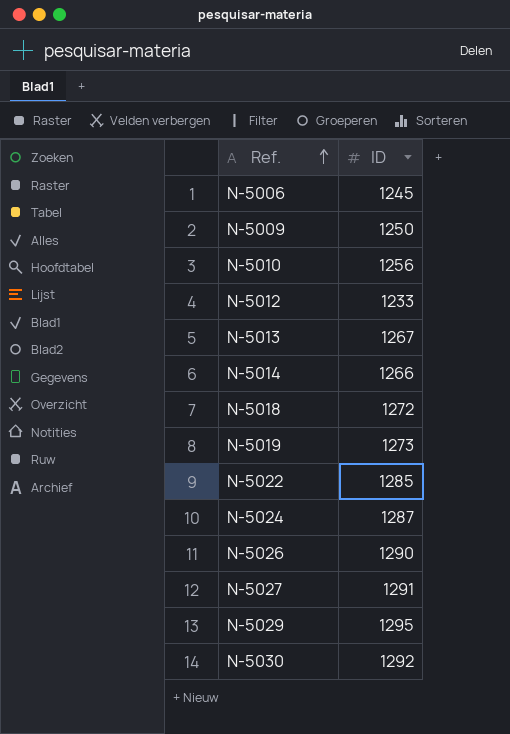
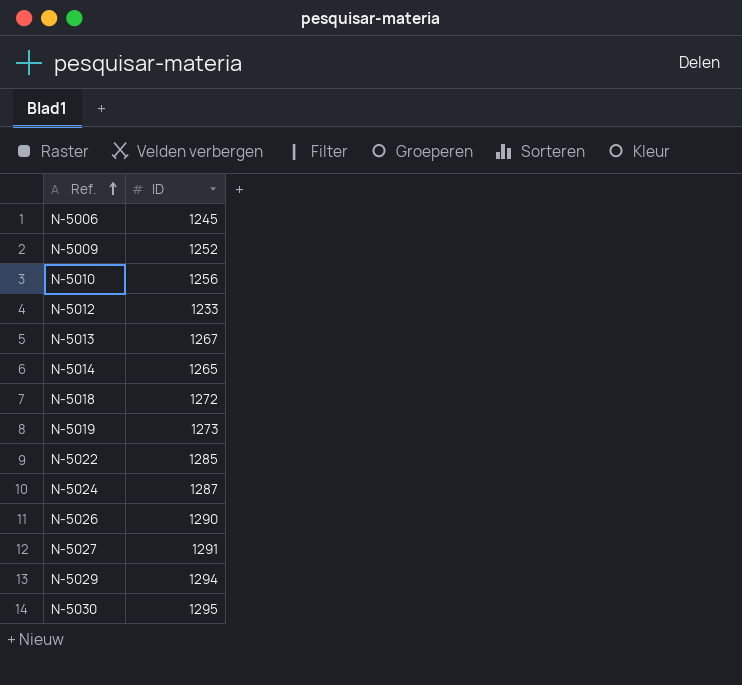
N-5009 | ID: 1250 -> 1252
N-5014 | ID: 1266 -> 1265
N-5029 | ID: 1295 -> 1294
N-5030 | ID: 1292 -> 1295

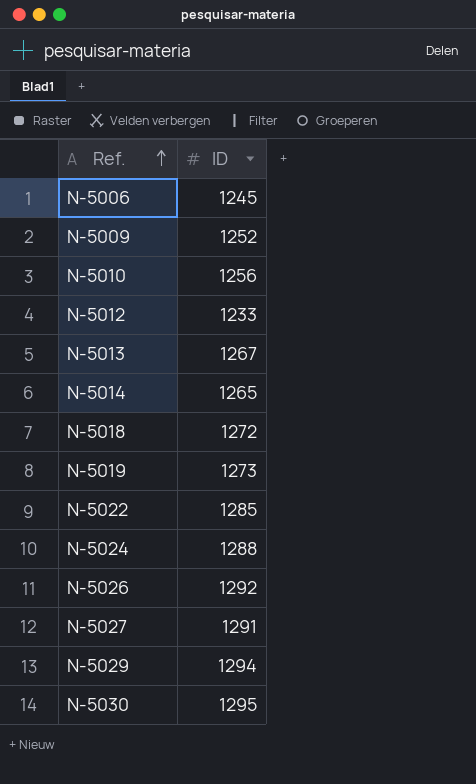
N-5024 | ID: 1287 -> 1288
N-5026 | ID: 1290 -> 1292

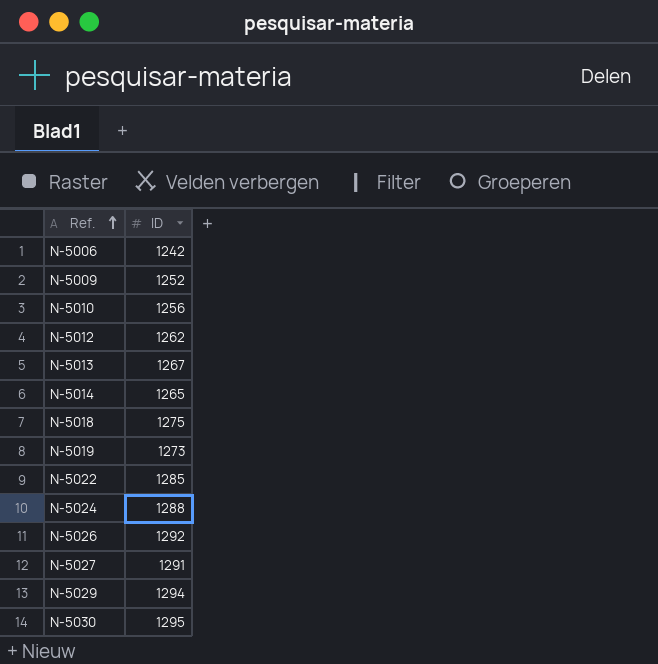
N-5006 | ID: 1245 -> 1242
N-5012 | ID: 1233 -> 1262
N-5018 | ID: 1272 -> 1275

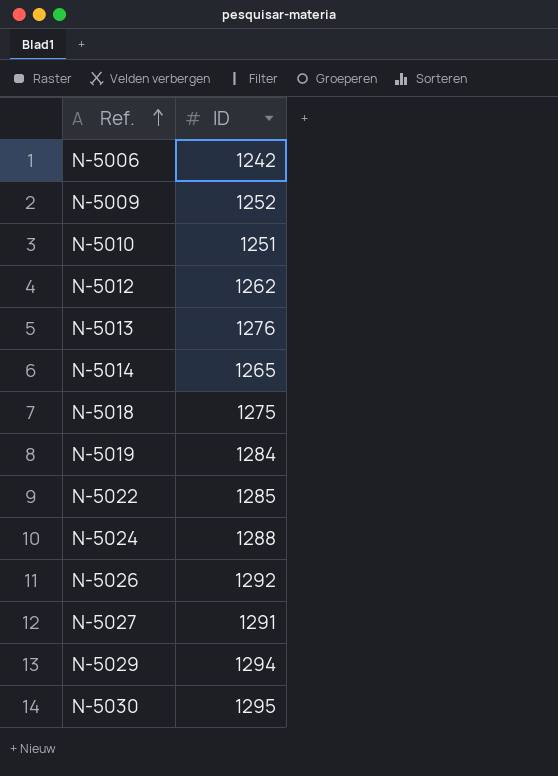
N-5010 | ID: 1256 -> 1251
N-5013 | ID: 1267 -> 1276
N-5019 | ID: 1273 -> 1284

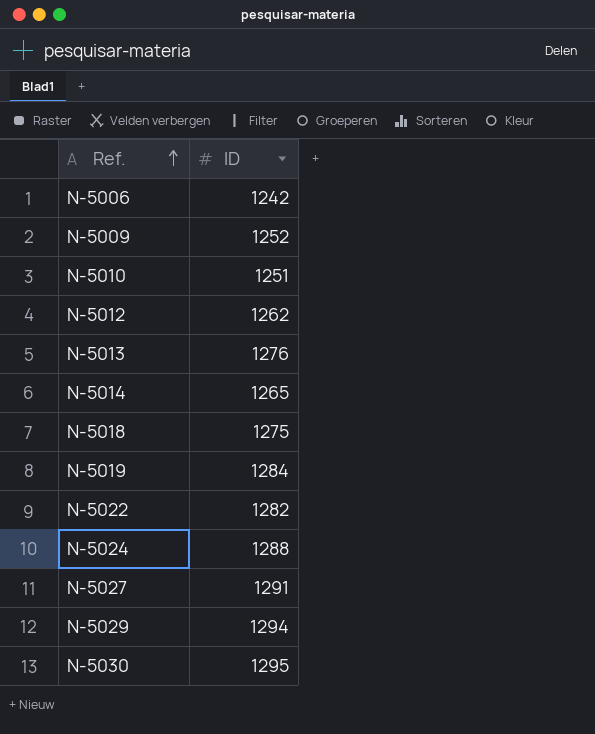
row N-5026: 1292 -> none
N-5022 | ID: 1285 -> 1282

